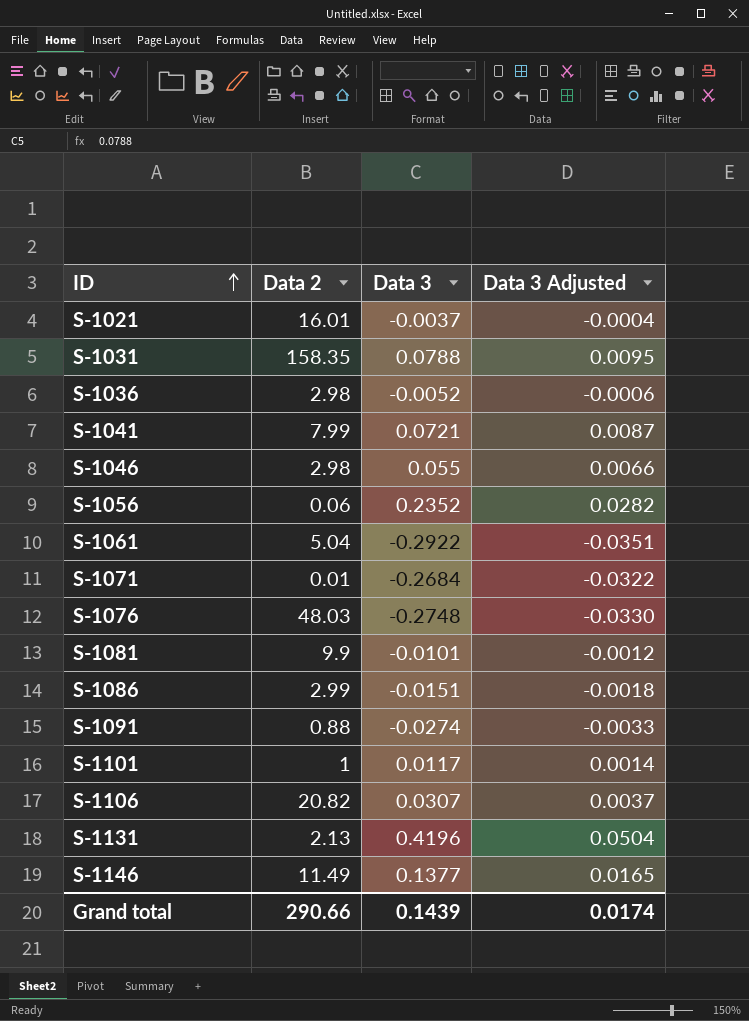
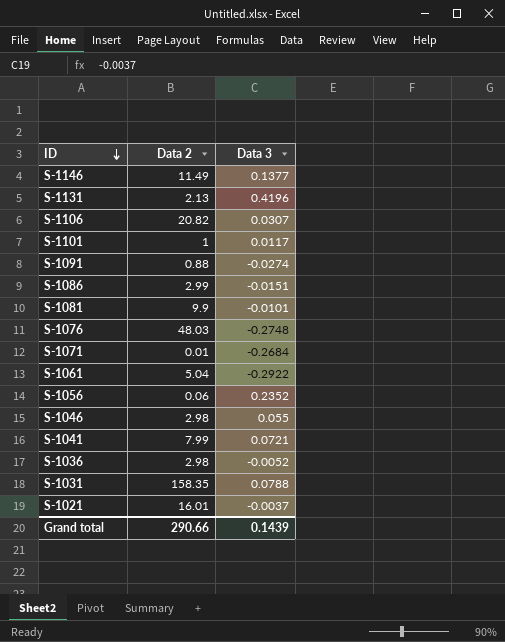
row order: ID ascending -> ID descending
column Data 3 Adjusted | formula: [Data 3] * 0.12 -> none

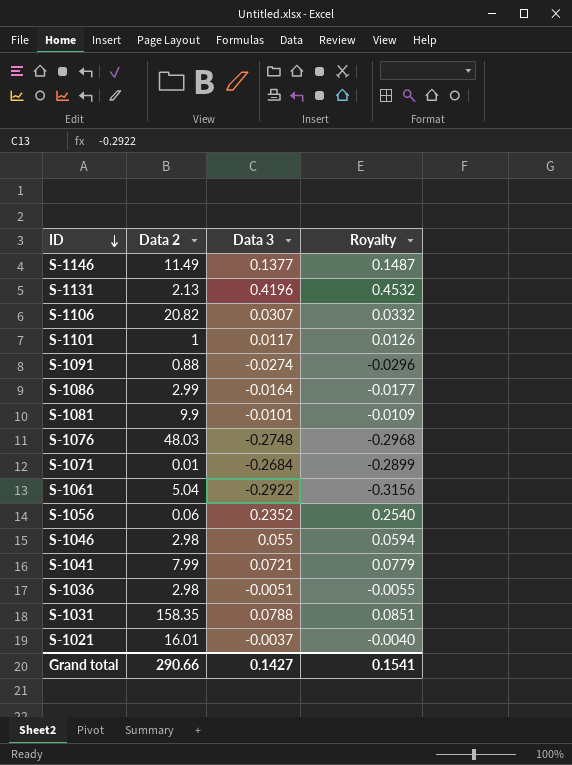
column Royalty | formula: none -> [Data 3] * 1.08
S-1086 | Data 3: -0.0151 -> -0.0164
S-1036 | Data 3: -0.0052 -> -0.0051
Grand total | Data 3: 0.1439 -> 0.1427

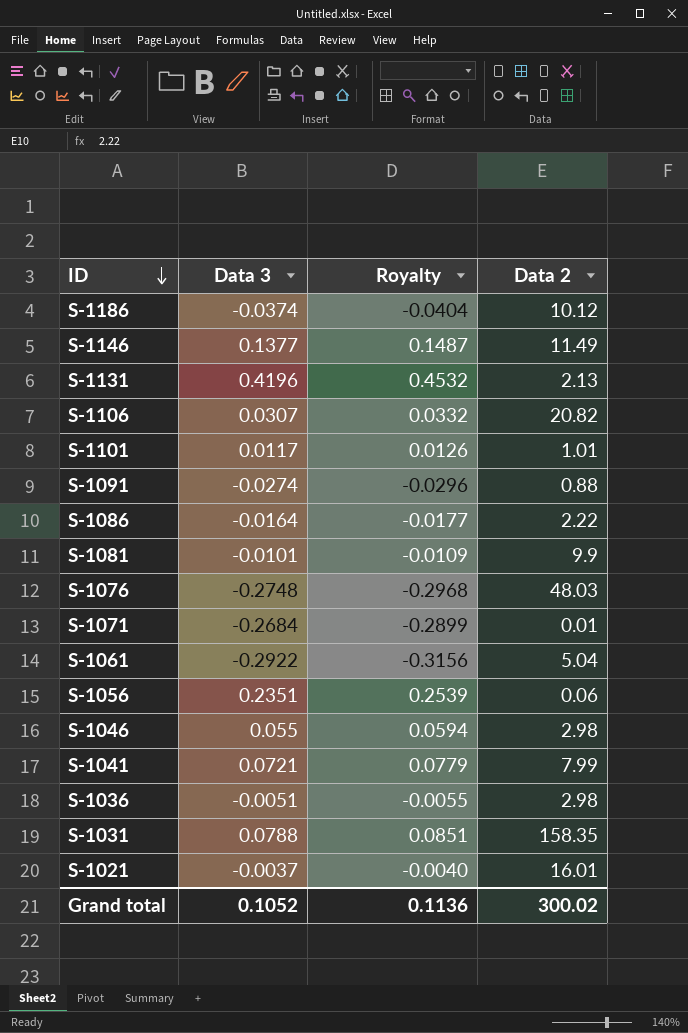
column Data 2 | position: 2 -> 4
row S-1186: none -> -0.0374 | -0.0404 | 10.12
S-1101 | Data 2: 1 -> 1.01
S-1086 | Data 2: 2.99 -> 2.22
S-1056 | Data 3: 0.2352 -> 0.2351
S-1056 | Royalty: 0.2540 -> 0.2539
Grand total | Data 3: 0.1427 -> 0.1052
Grand total | Royalty: 0.1541 -> 0.1136
Grand total | Data 2: 290.66 -> 300.02

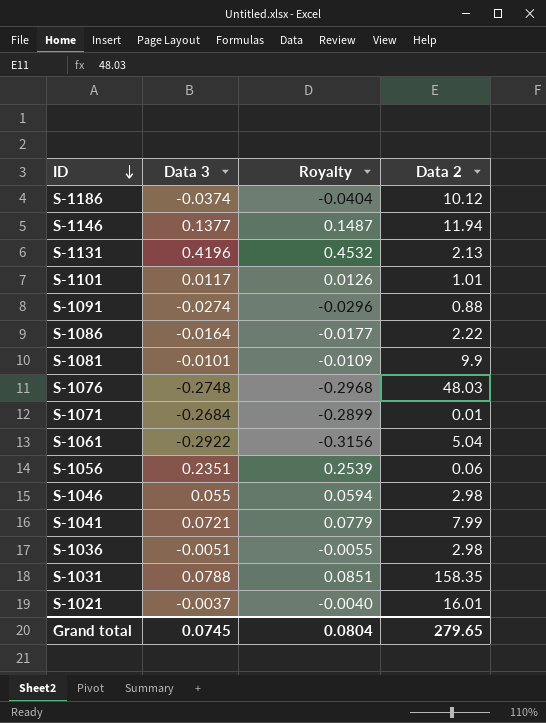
row S-1106: 0.0307 | 0.0332 | 20.82 -> none
S-1146 | Data 2: 11.49 -> 11.94
Grand total | Data 3: 0.1052 -> 0.0745
Grand total | Royalty: 0.1136 -> 0.0804
Grand total | Data 2: 300.02 -> 279.65

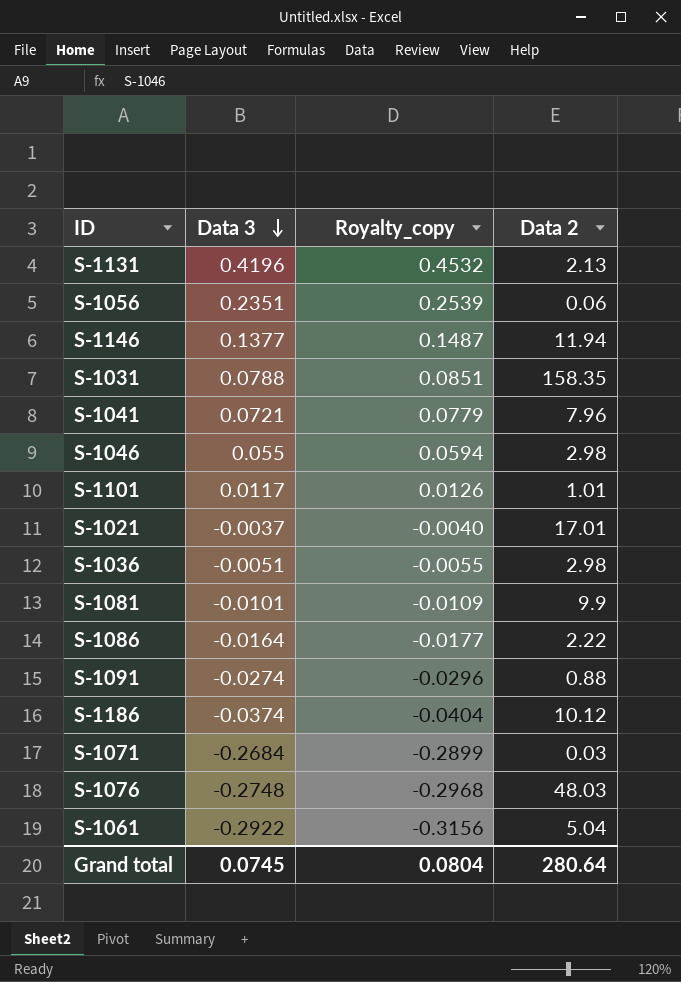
row order: ID descending -> Data 3 descending
column name: Royalty -> Royalty_copy
S-1041 | Data 2: 7.99 -> 7.96
S-1021 | Data 2: 16.01 -> 17.01
S-1071 | Data 2: 0.01 -> 0.03
Grand total | Data 2: 279.65 -> 280.64

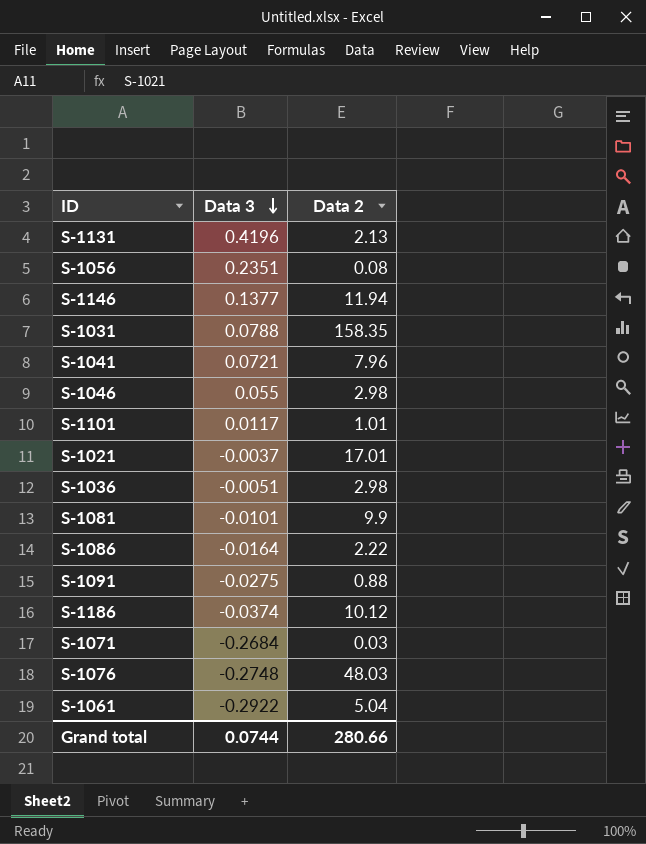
column Royalty_copy | formula: [Data 3] * 1.08 -> none
S-1056 | Data 2: 0.06 -> 0.08
S-1091 | Data 3: -0.0274 -> -0.0275
Grand total | Data 3: 0.0745 -> 0.0744
Grand total | Data 2: 280.64 -> 280.66

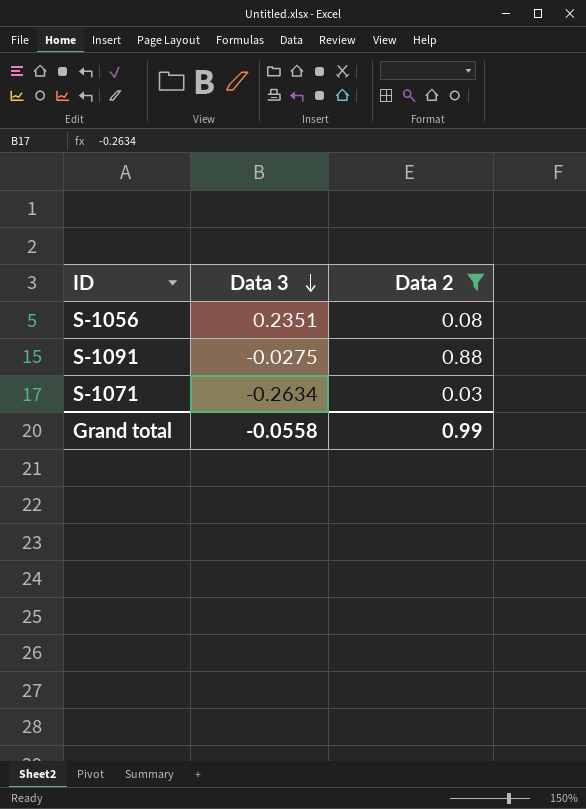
filter: none -> Data 2 <= 0.88
S-1071 | Data 3: -0.2684 -> -0.2634
Grand total | Data 3: 0.0744 -> -0.0558
Grand total | Data 2: 280.66 -> 0.99

